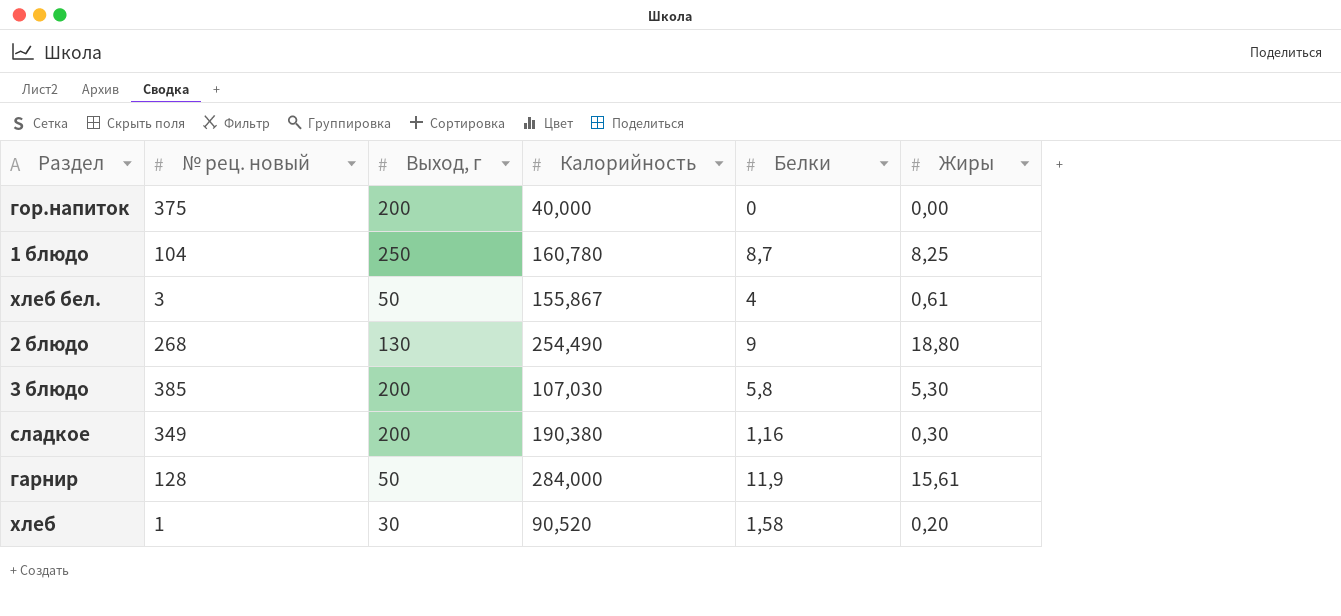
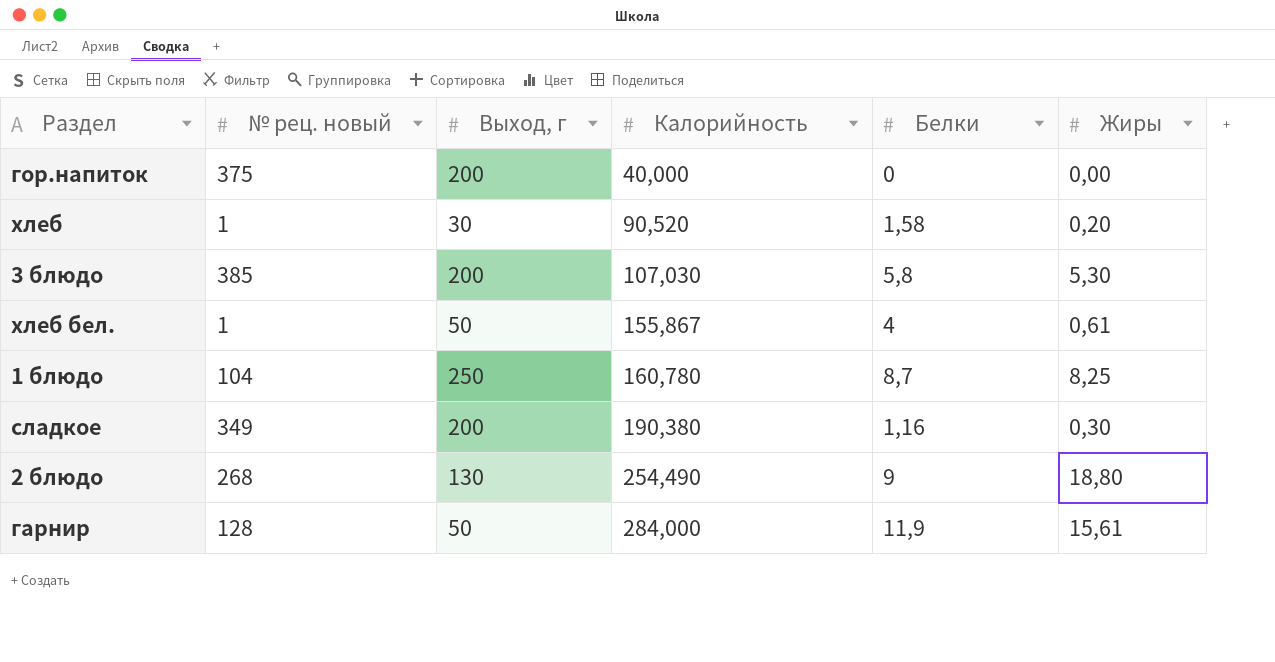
row order: none -> Калорийность ascending
хлеб бел. | № рец. новый: 3 -> 1

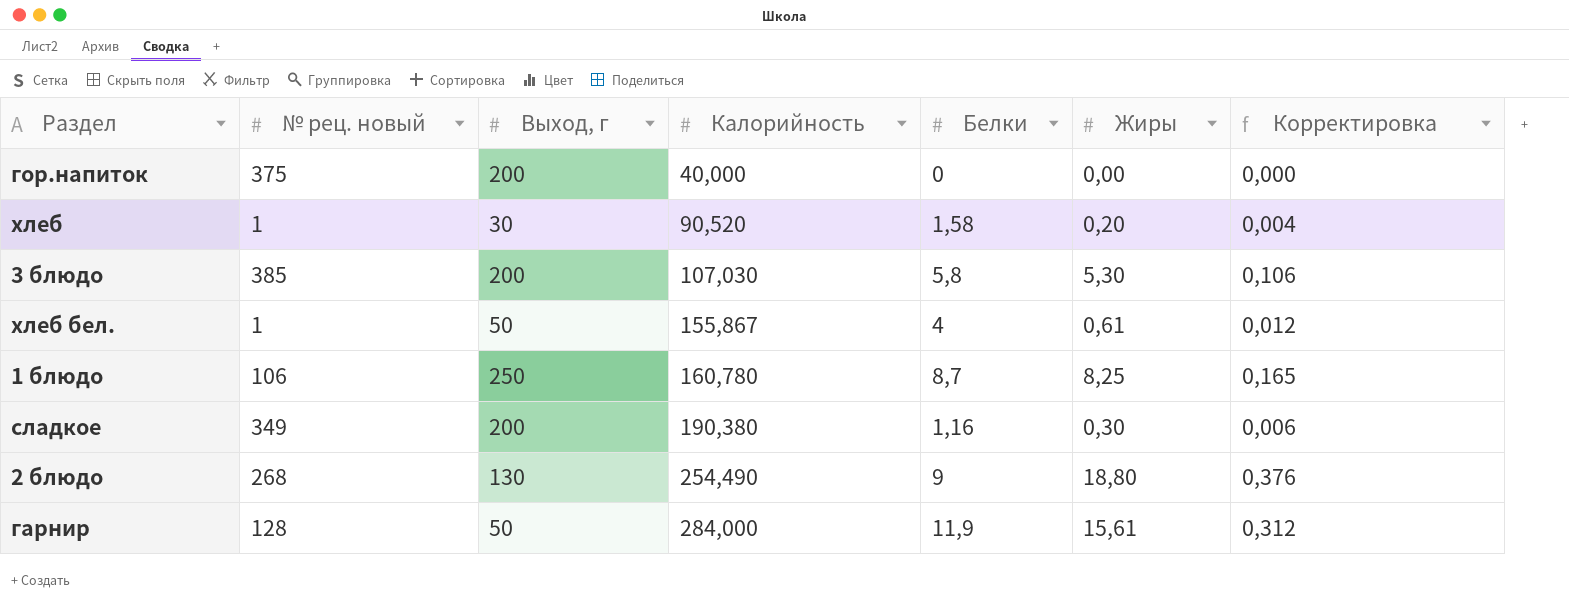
column Корректировка | formula: none -> [Жиры] * 0,02
1 блюдо | № рец. новый: 104 -> 106

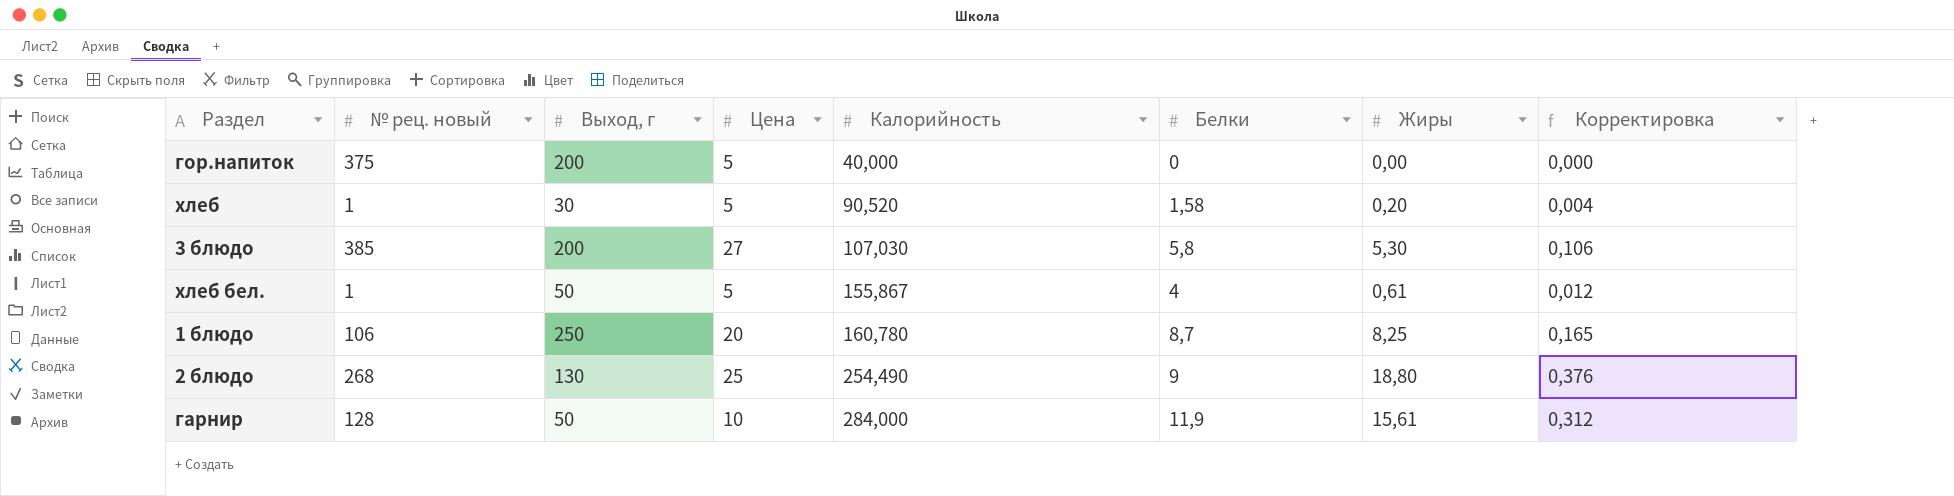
column Цена | position: none -> 4
row сладкое: 349 | 200 | 190,380 | 1,16 | 0,30 | 0,006 -> none

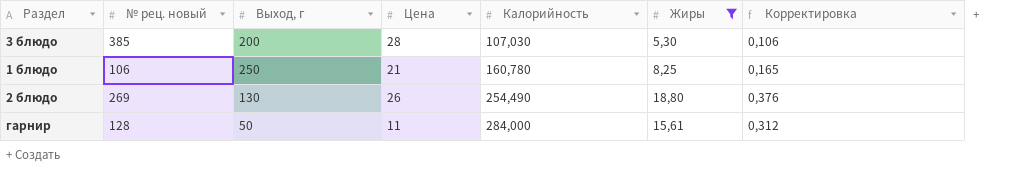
filter: none -> Жиры >= 5,30
column Белки | position: 6 -> none
3 блюдо | Цена: 27 -> 28
1 блюдо | Цена: 20 -> 21
2 блюдо | № рец. новый: 268 -> 269
2 блюдо | Цена: 25 -> 26
гарнир | Цена: 10 -> 11

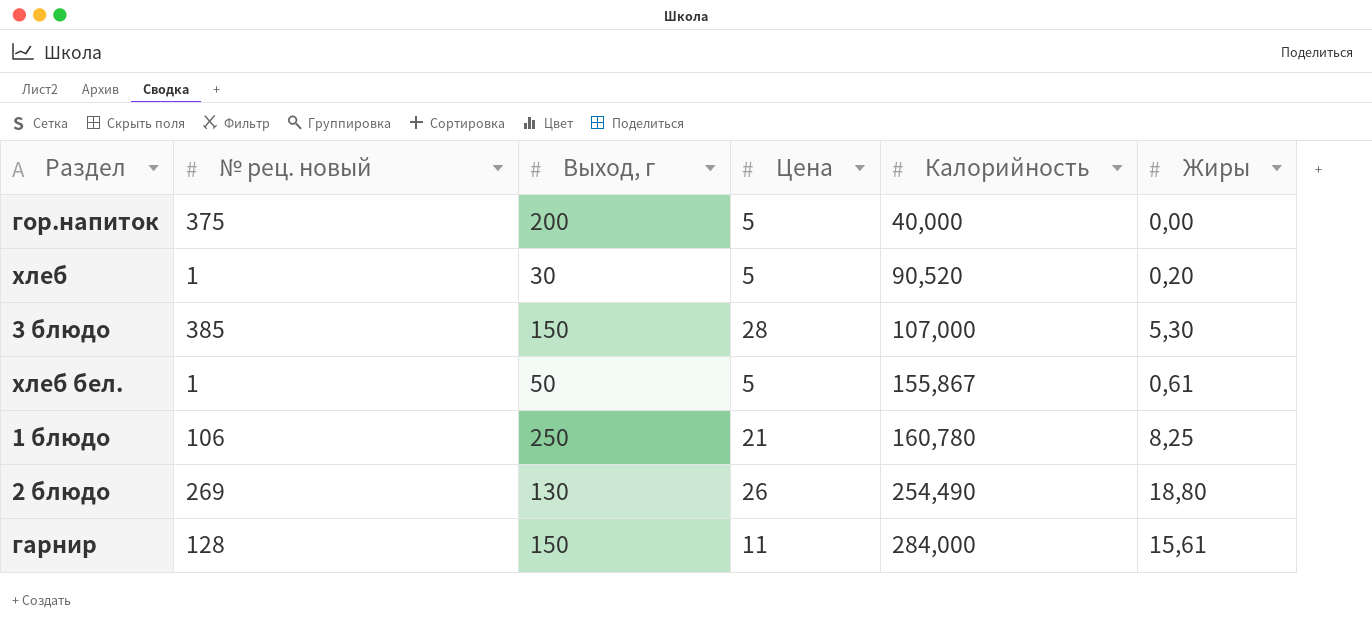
filter: Жиры >= 5,30 -> none
column Корректировка | formula: [Жиры] * 0,02 -> none
3 блюдо | Выход, г: 200 -> 150
3 блюдо | Калорийность: 107,030 -> 107,000
гарнир | Выход, г: 50 -> 150

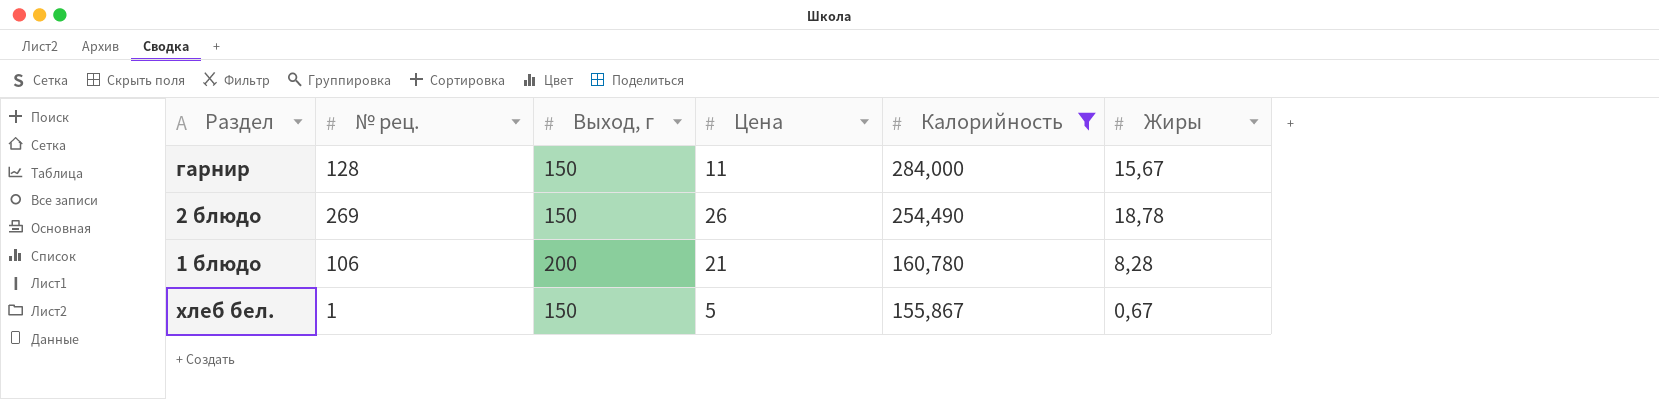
filter: none -> Калорийность >= 155,867
row order: Калорийность ascending -> Калорийность descending
column name: № рец. новый -> № рец.
гарнир | Жиры: 15,61 -> 15,67
2 блюдо | Выход, г: 130 -> 150
2 блюдо | Жиры: 18,80 -> 18,78
1 блюдо | Выход, г: 250 -> 200
1 блюдо | Жиры: 8,25 -> 8,28
хлеб бел. | Выход, г: 50 -> 150
хлеб бел. | Жиры: 0,61 -> 0,67

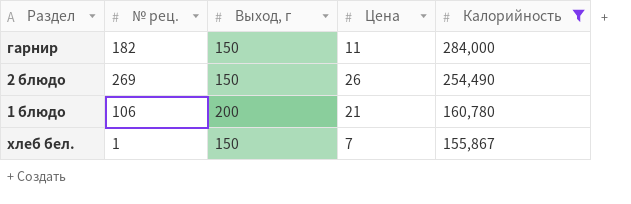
column Жиры | position: 6 -> none
гарнир | № рец.: 128 -> 182
хлеб бел. | Цена: 5 -> 7

